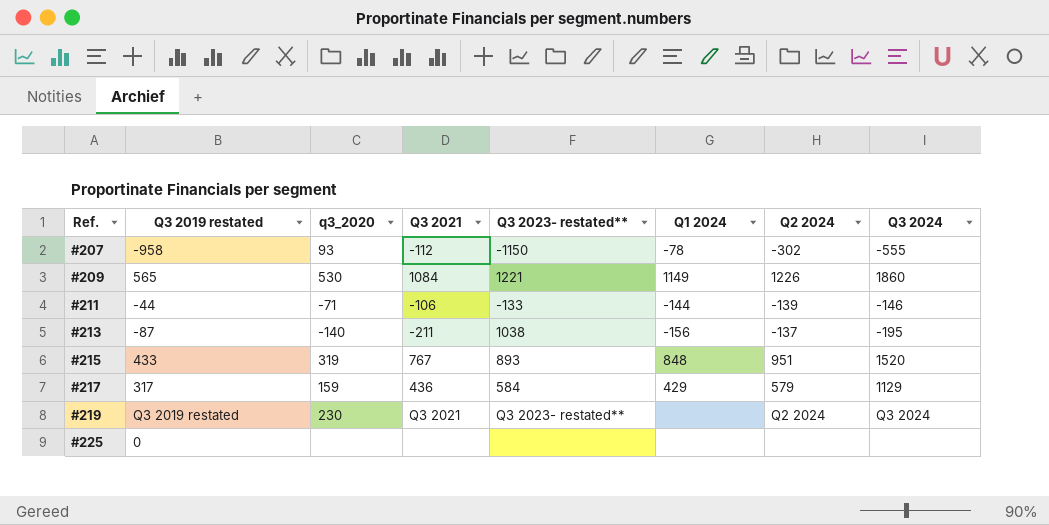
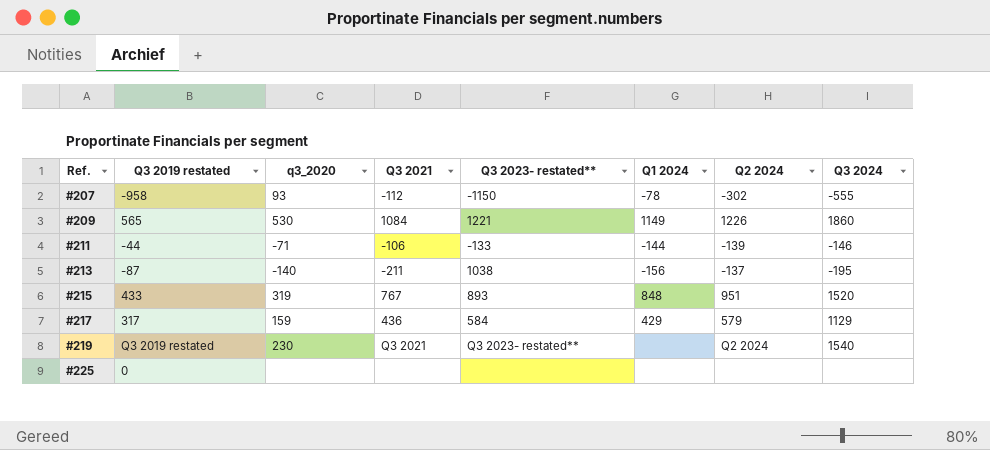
#219 | Q3 2024: Q3 2024 -> 1540

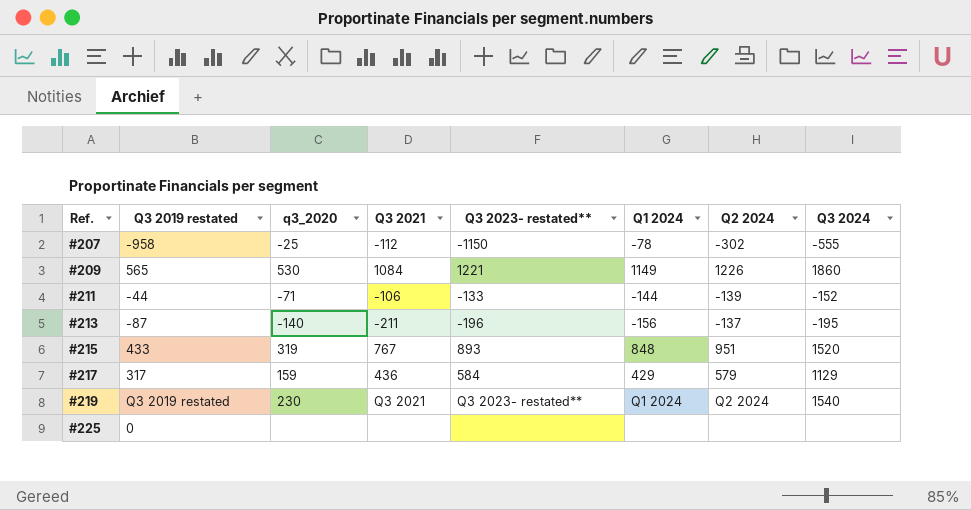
#207 | q3_2020: 93 -> -25
#211 | Q3 2024: -146 -> -152
#213 | Q3 2023- restated**: 1038 -> -196
#219 | Q1 2024: none -> Q1 2024

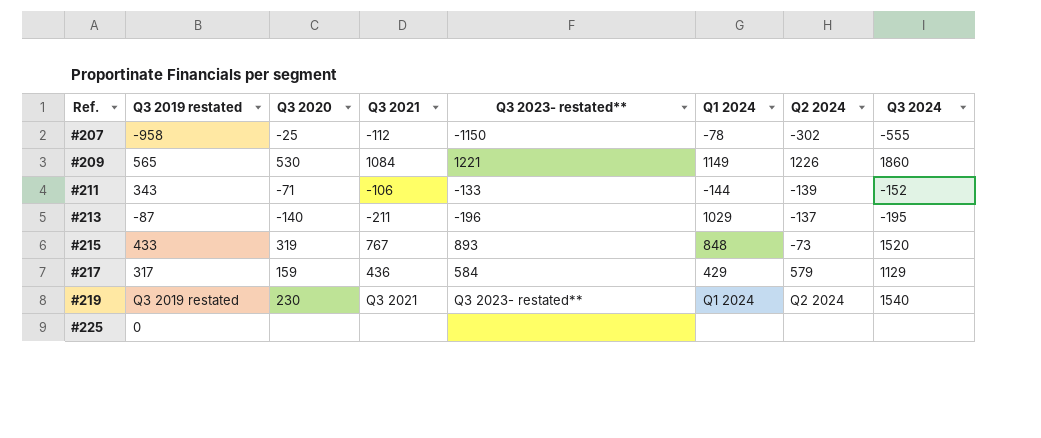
column name: q3_2020 -> Q3 2020
#211 | Q3 2019 restated: -44 -> 343
#213 | Q1 2024: -156 -> 1029
#215 | Q2 2024: 951 -> -73

